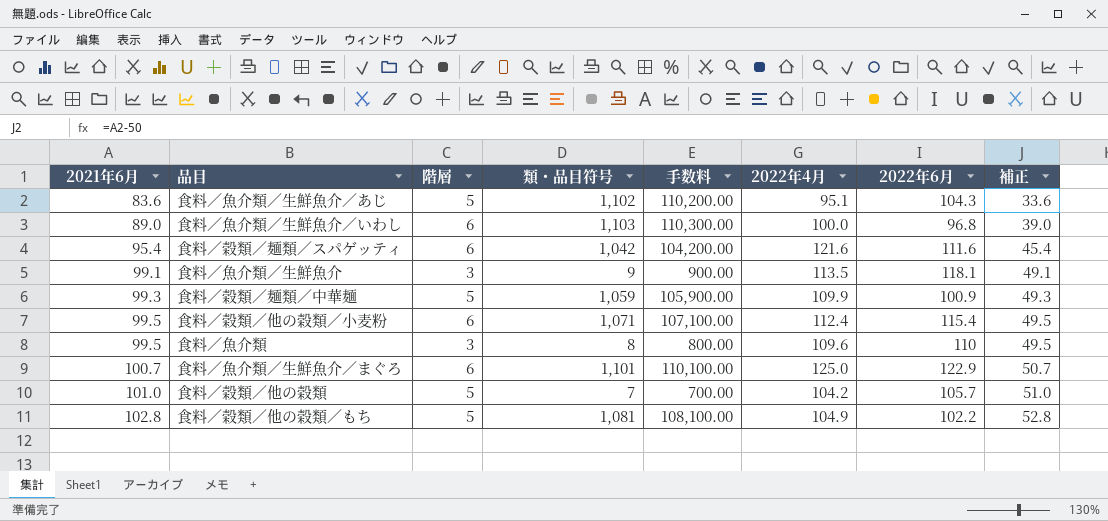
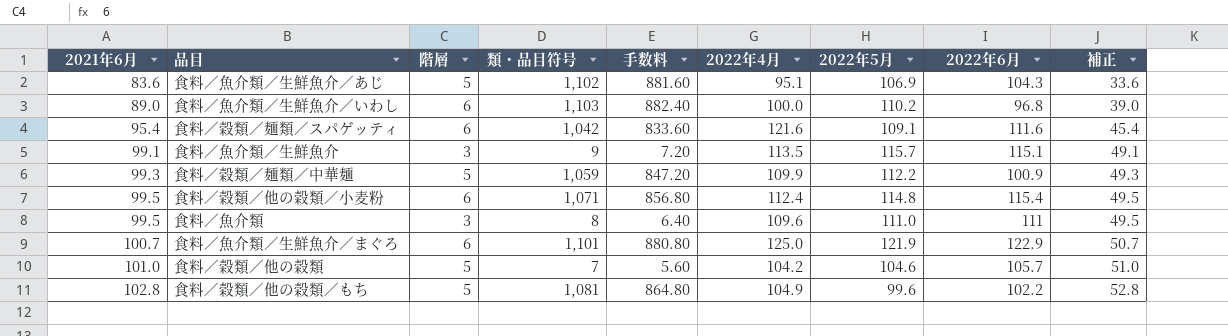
column 手数料 | formula: [類・品目符号] * 100 -> [類・品目符号] * 0.8
column 2022年5月 | position: none -> 7
食料／魚介類／生鮮魚介 | 2022年6月: 118.1 -> 115.1
食料／魚介類 | 2022年6月: 110 -> 111

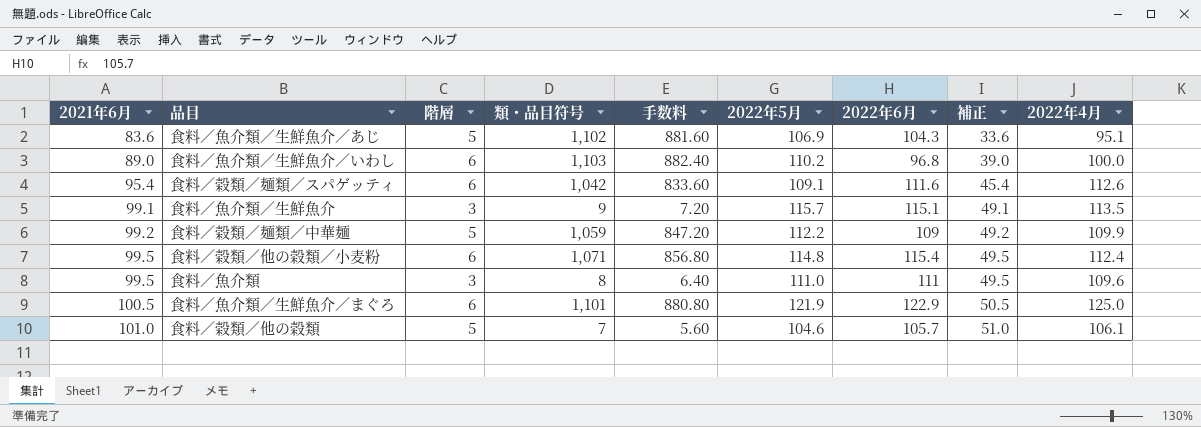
column 2022年4月 | position: 6 -> 9
row 食料／穀類／他の穀類／もち: 102.8 | 5 | 1,081 | 864.80 | 104.9 | 99.6 | 102.2 | 52.8 -> none
食料／穀類／麺類／スパゲッティ | 2022年4月: 121.6 -> 112.6
食料／穀類／麺類／中華麺 | 2021年6月: 99.3 -> 99.2
食料／穀類／麺類／中華麺 | 2022年6月: 100.9 -> 109
食料／穀類／麺類／中華麺 | 補正: 49.3 -> 49.2
食料／魚介類／生鮮魚介／まぐろ | 2021年6月: 100.7 -> 100.5
食料／魚介類／生鮮魚介／まぐろ | 補正: 50.7 -> 50.5
食料／穀類／他の穀類 | 2022年4月: 104.2 -> 106.1

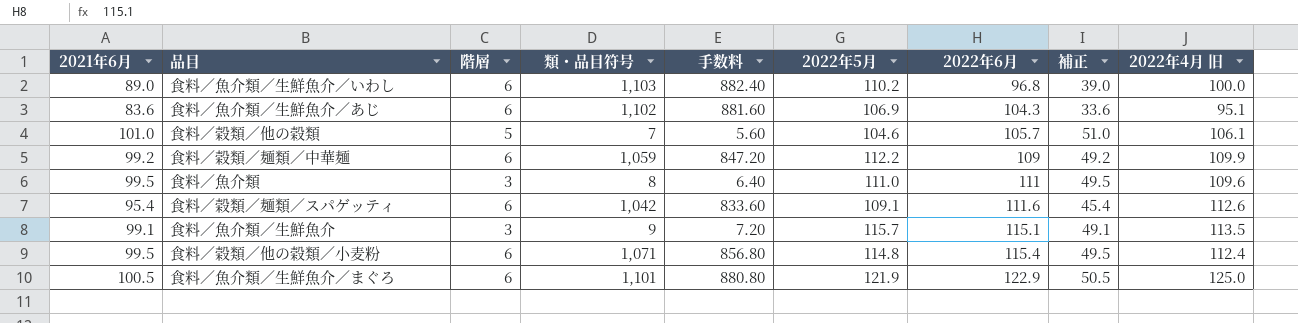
row order: 2021年6月 ascending -> 2022年6月 ascending
column name: 2022年4月 -> 2022年4月 旧
食料／魚介類／生鮮魚介／あじ | 階層: 5 -> 6
食料／穀類／麺類／中華麺 | 階層: 5 -> 6

